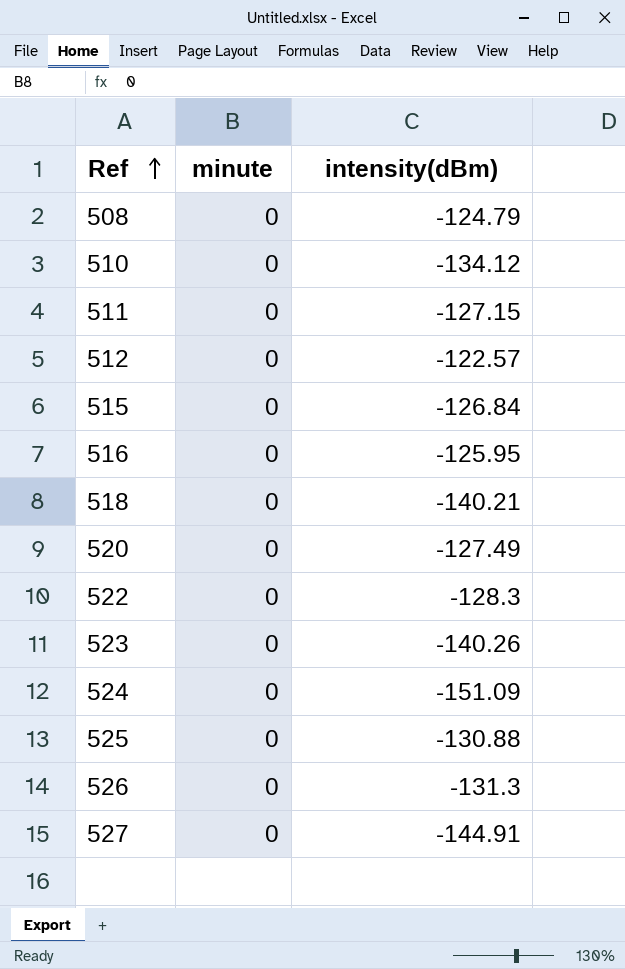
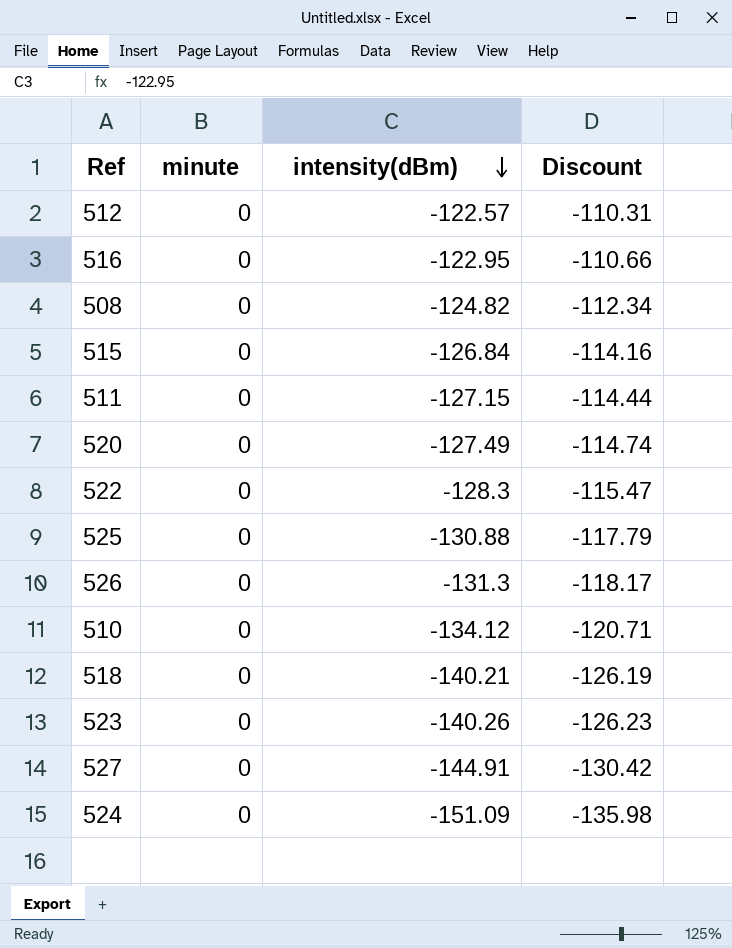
row order: Ref ascending -> intensity(dBm) descending
column Discount | formula: none -> [intensity(dBm)] * 0.9
516 | intensity(dBm): -125.95 -> -122.95
508 | intensity(dBm): -124.79 -> -124.82

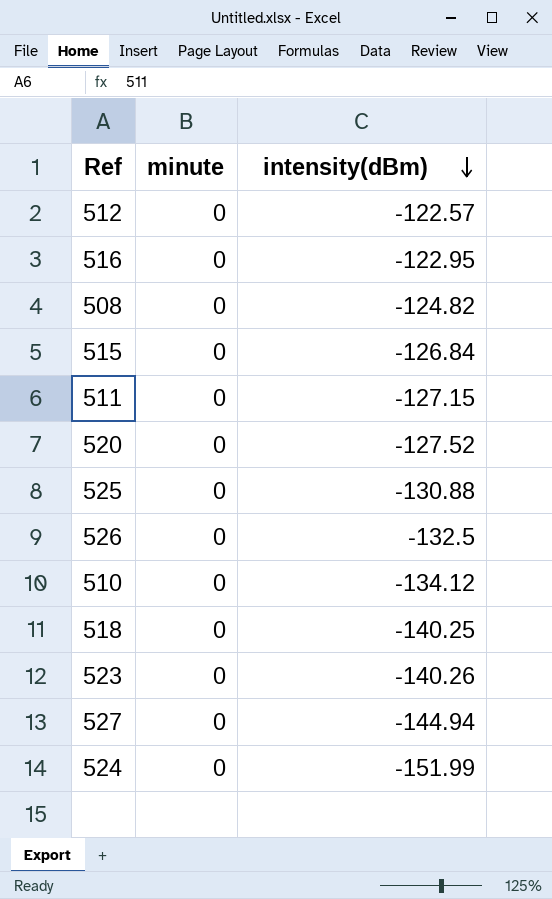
column Discount | formula: [intensity(dBm)] * 0.9 -> none
row 522: 0 | -128.3 | -115.47 -> none
520 | intensity(dBm): -127.49 -> -127.52
526 | intensity(dBm): -131.3 -> -132.5
518 | intensity(dBm): -140.21 -> -140.25
527 | intensity(dBm): -144.91 -> -144.94
524 | intensity(dBm): -151.09 -> -151.99

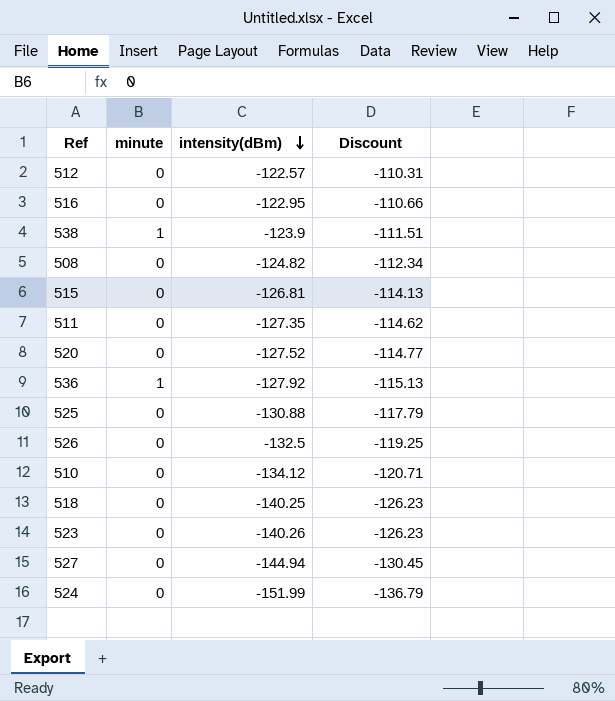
column Discount | formula: none -> [intensity(dBm)] * 0.9
row 538: none -> 1 | -123.9 | -111.51
515 | intensity(dBm): -126.84 -> -126.81
511 | intensity(dBm): -127.15 -> -127.35
row 536: none -> 1 | -127.92 | -115.13

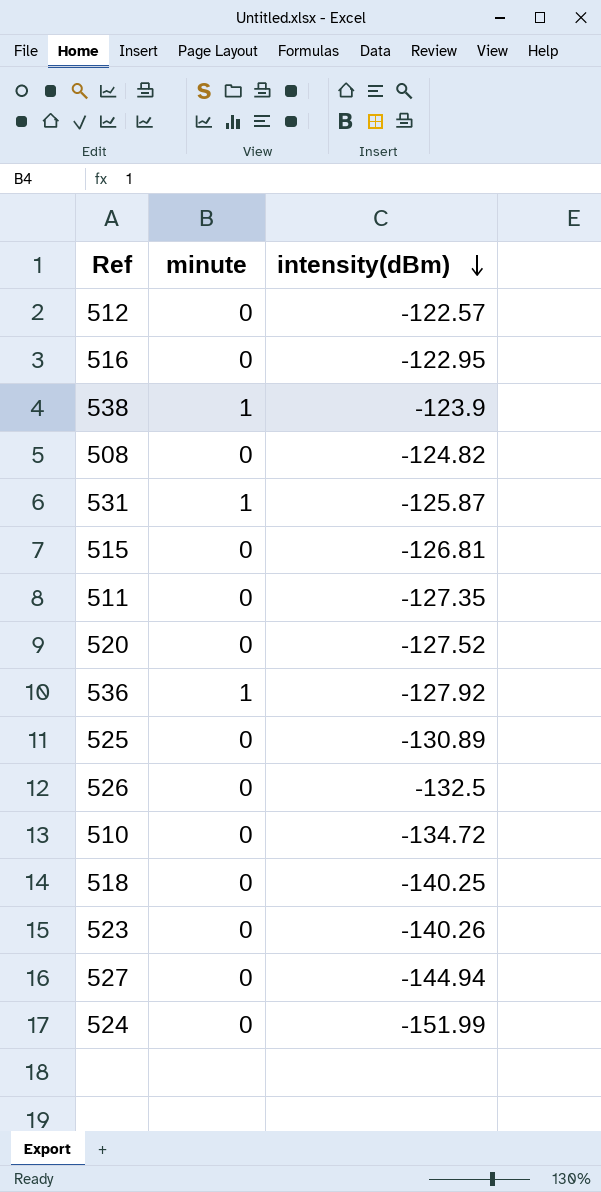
column Discount | formula: [intensity(dBm)] * 0.9 -> none
row 531: none -> 1 | -125.87
525 | intensity(dBm): -130.88 -> -130.89
510 | intensity(dBm): -134.12 -> -134.72

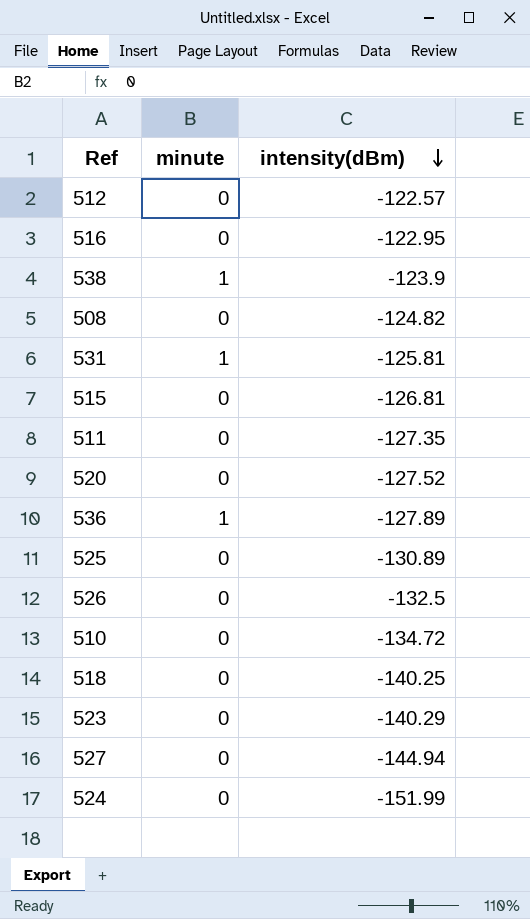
531 | intensity(dBm): -125.87 -> -125.81
536 | intensity(dBm): -127.92 -> -127.89
523 | intensity(dBm): -140.26 -> -140.29

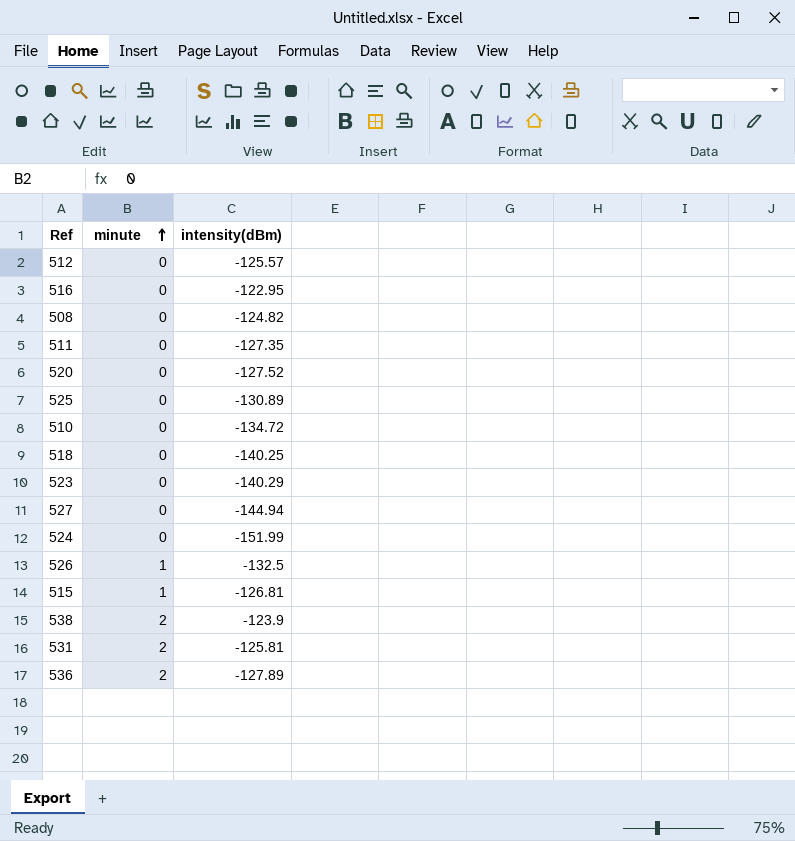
row order: intensity(dBm) descending -> minute ascending
512 | intensity(dBm): -122.57 -> -125.57
526 | minute: 0 -> 1
515 | minute: 0 -> 1
538 | minute: 1 -> 2
531 | minute: 1 -> 2
536 | minute: 1 -> 2

